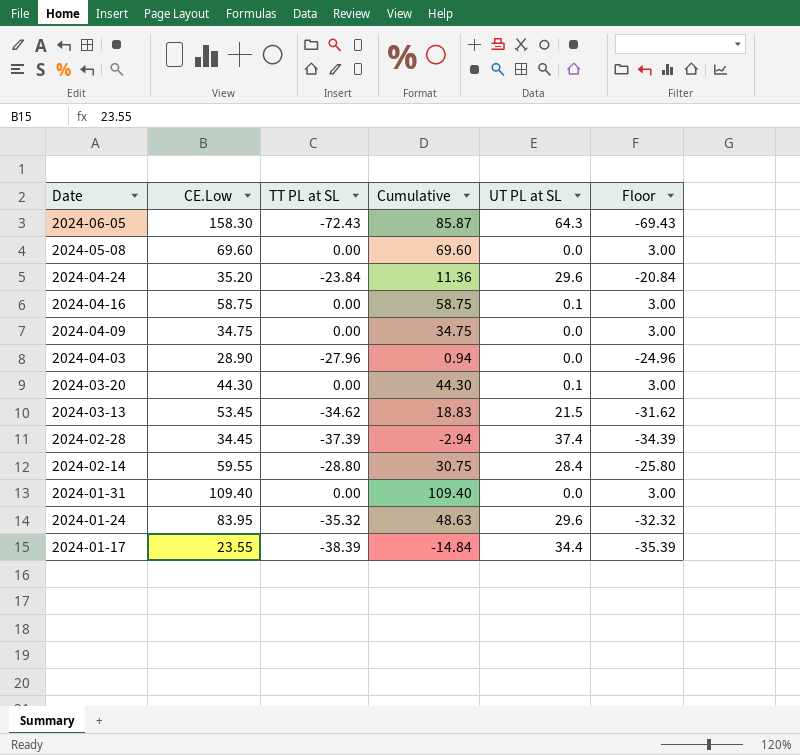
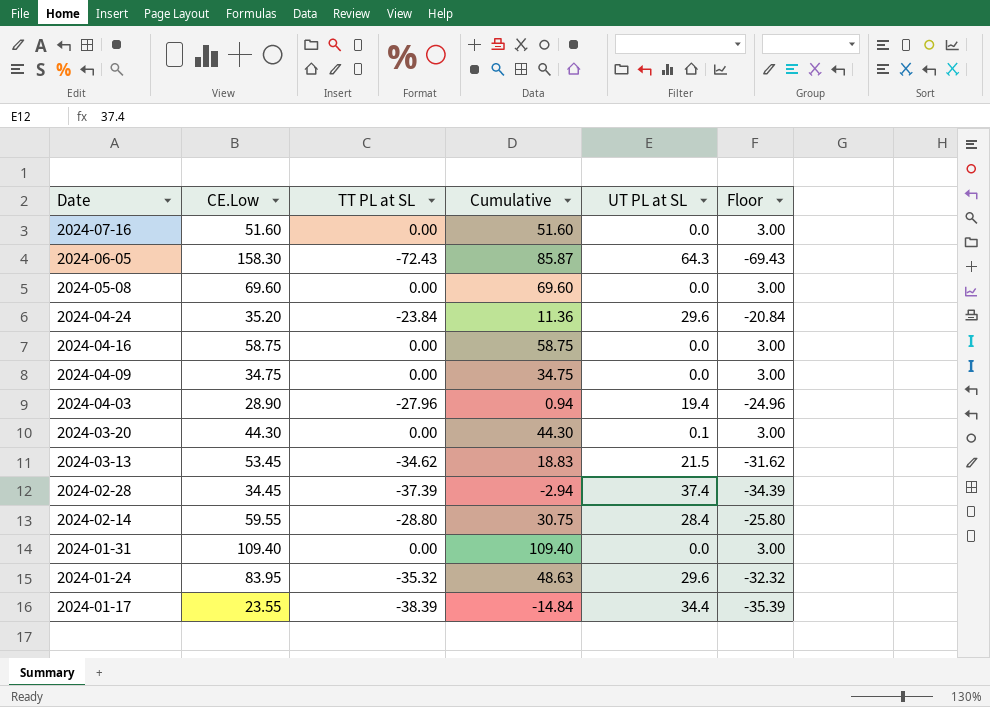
row 2024-07-16: none -> 51.60 | 0.00 | 51.60 | 0.0 | 3.00
2024-04-16 | UT PL at SL: 0.1 -> 0.0
2024-04-03 | UT PL at SL: 0.0 -> 19.4

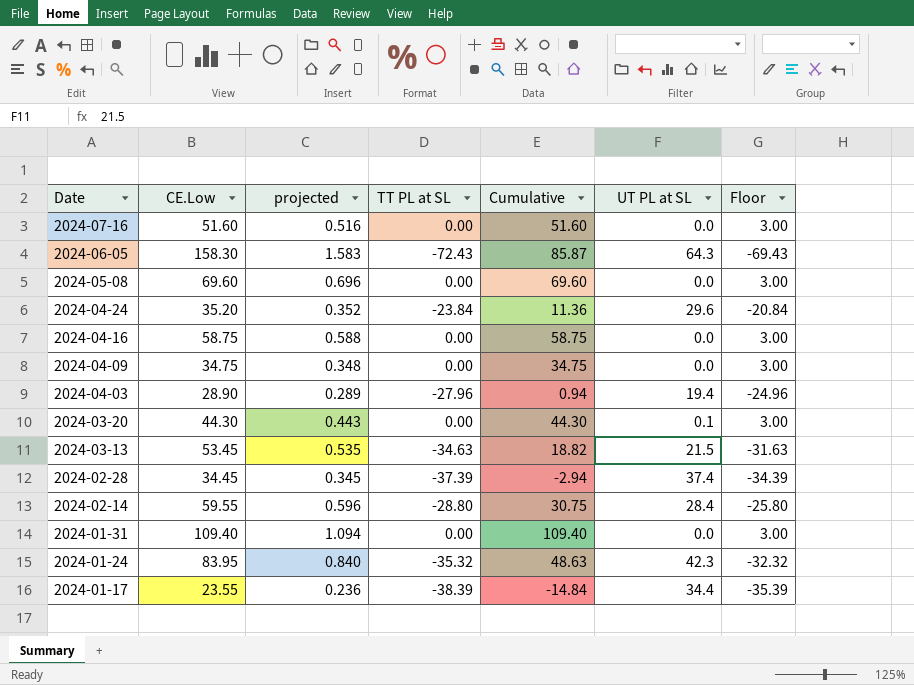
column projected | formula: none -> [CE.Low] * 0.01
2024-03-13 | TT PL at SL: -34.62 -> -34.63
2024-03-13 | Cumulative: 18.83 -> 18.82
2024-03-13 | Floor: -31.62 -> -31.63
2024-01-24 | UT PL at SL: 29.6 -> 42.3

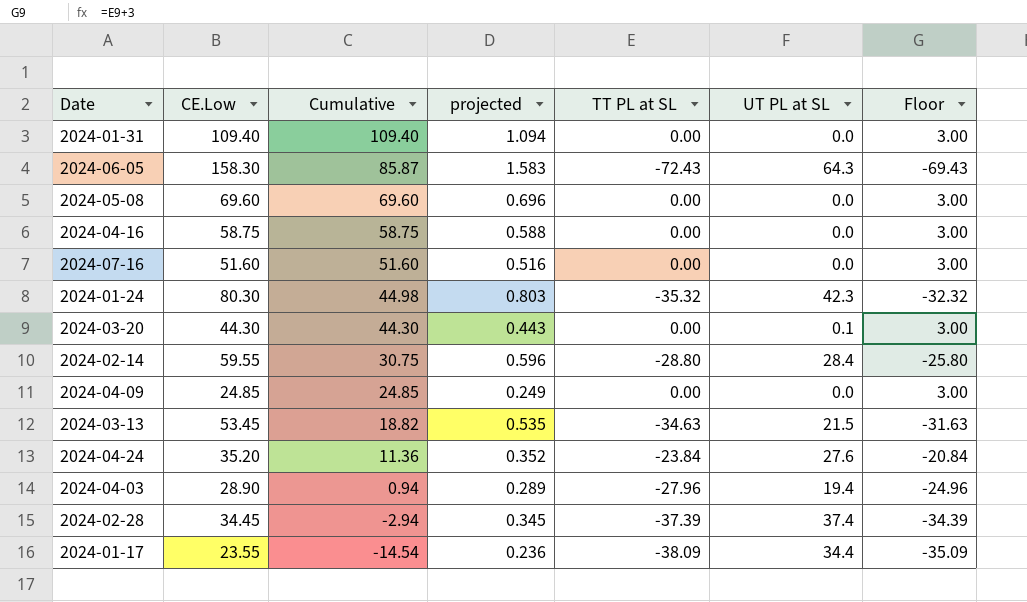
row order: Date descending -> Cumulative descending
column Cumulative | position: 5 -> 3
2024-01-24 | CE.Low: 83.95 -> 80.30
2024-01-24 | Cumulative: 48.63 -> 44.98
2024-01-24 | projected: 0.840 -> 0.803
2024-04-09 | CE.Low: 34.75 -> 24.85
2024-04-09 | Cumulative: 34.75 -> 24.85
2024-04-09 | projected: 0.348 -> 0.249
2024-04-24 | UT PL at SL: 29.6 -> 27.6
2024-01-17 | Cumulative: -14.84 -> -14.54
2024-01-17 | TT PL at SL: -38.39 -> -38.09
2024-01-17 | Floor: -35.39 -> -35.09

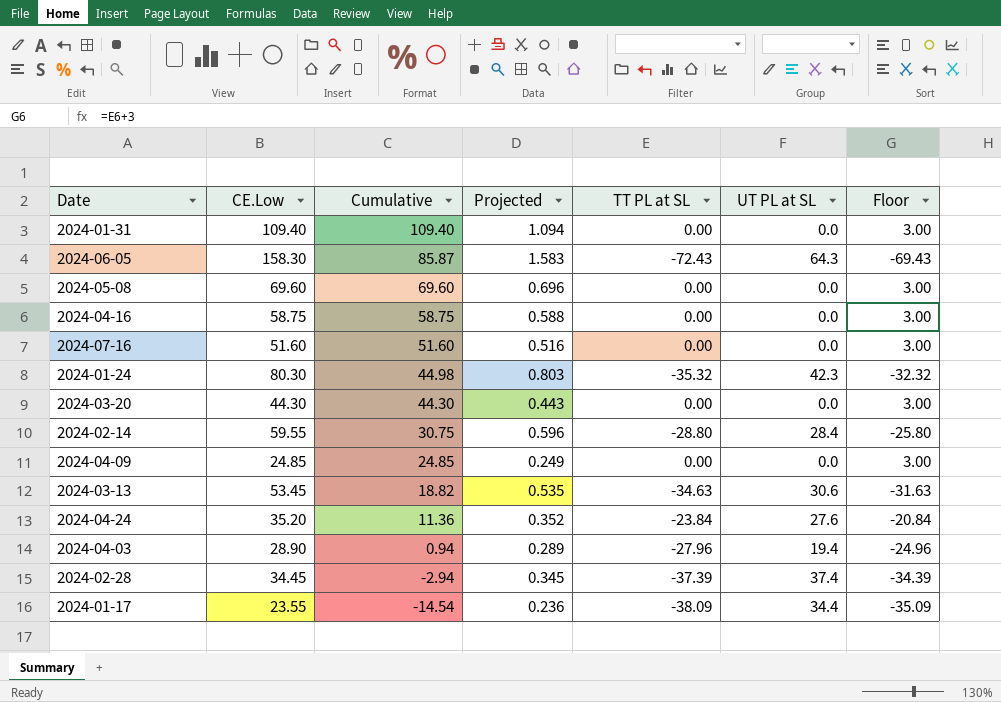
column name: projected -> Projected
2024-03-20 | UT PL at SL: 0.1 -> 0.0
2024-03-13 | UT PL at SL: 21.5 -> 30.6

